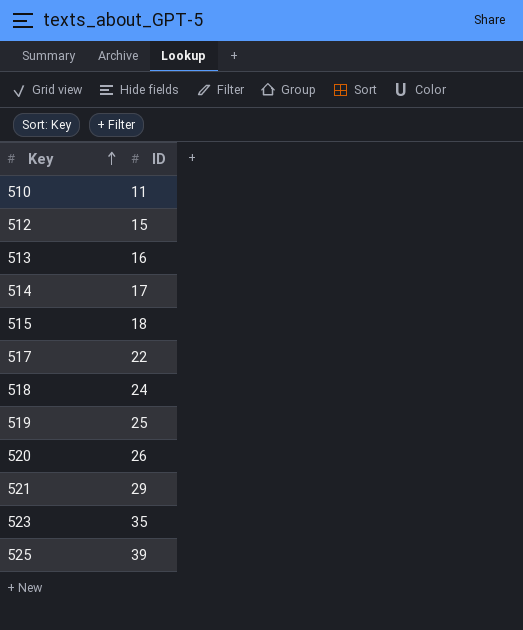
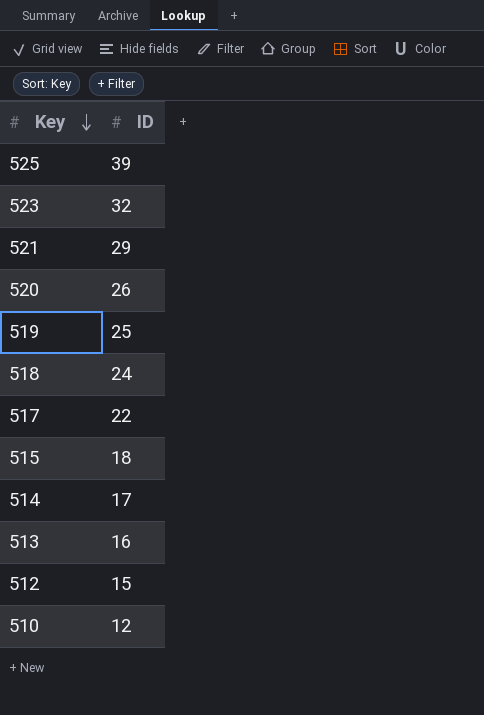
row order: Key ascending -> Key descending
523 | ID: 35 -> 32
510 | ID: 11 -> 12

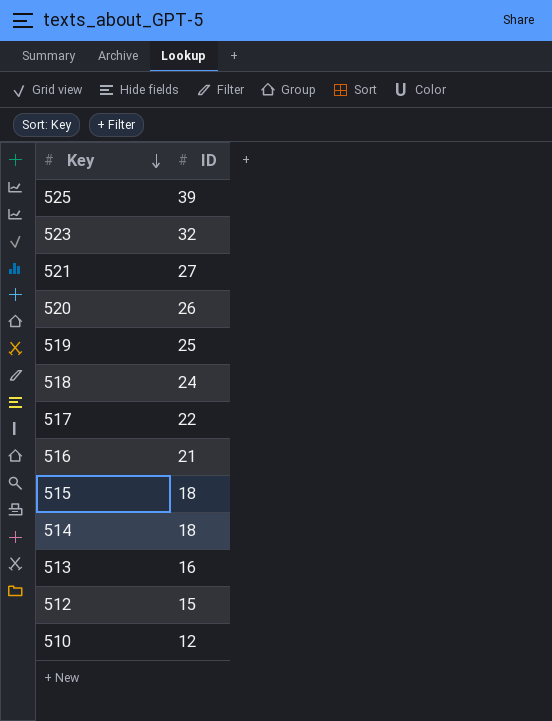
521 | ID: 29 -> 27
row 516: none -> 21
514 | ID: 17 -> 18

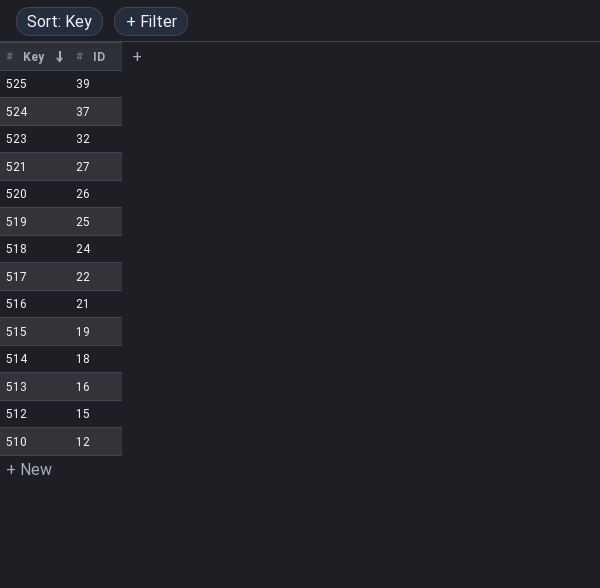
row 524: none -> 37
515 | ID: 18 -> 19

